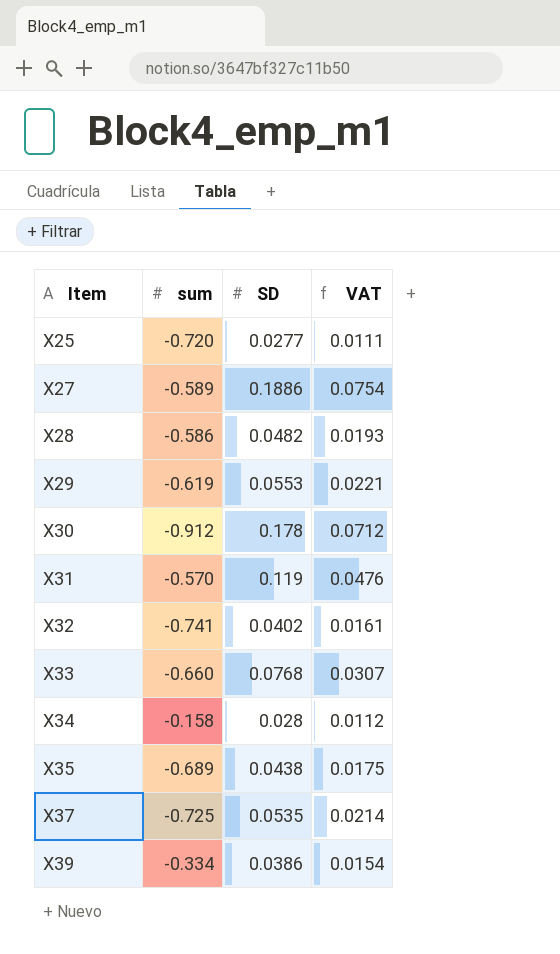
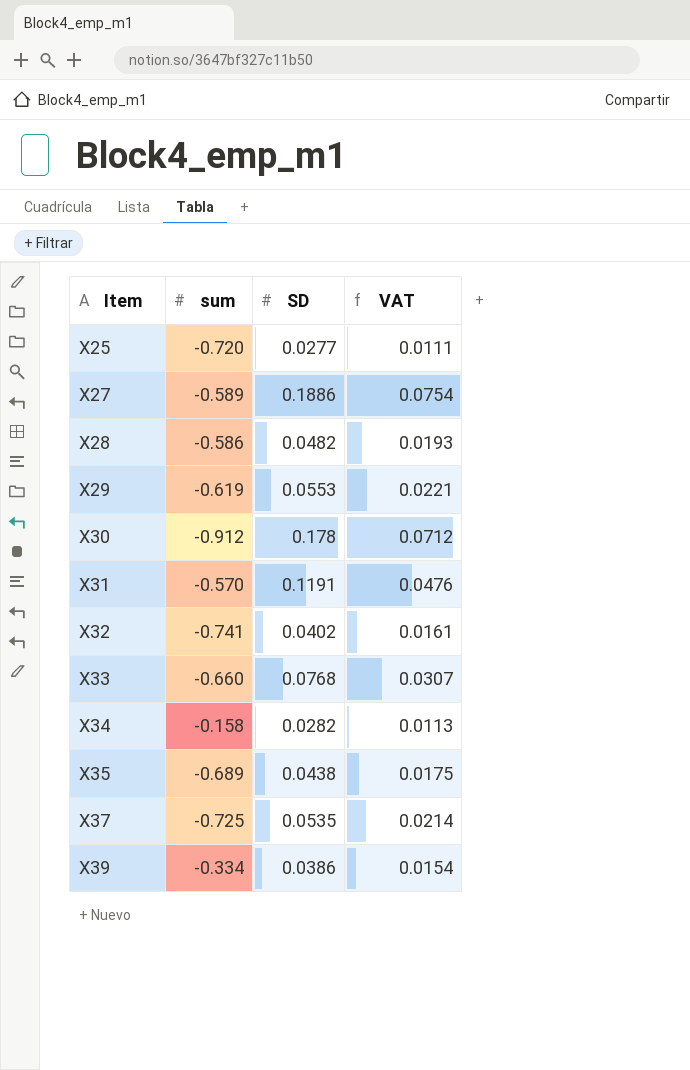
X31 | SD: 0.119 -> 0.1191
X34 | SD: 0.028 -> 0.0282
X34 | VAT: 0.0112 -> 0.0113

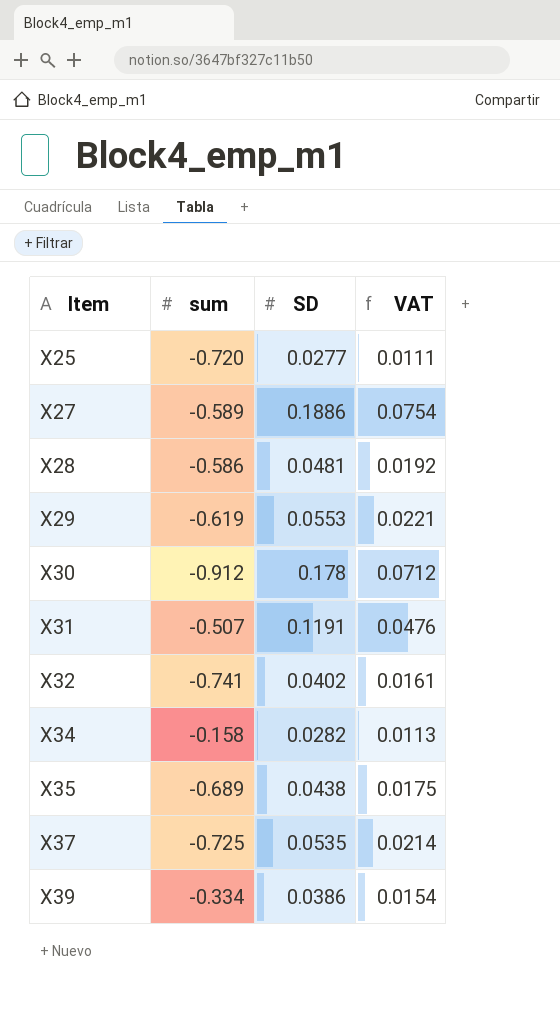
row X33: -0.660 | 0.0768 | 0.0307 -> none
X28 | SD: 0.0482 -> 0.0481
X28 | VAT: 0.0193 -> 0.0192
X31 | sum: -0.570 -> -0.507

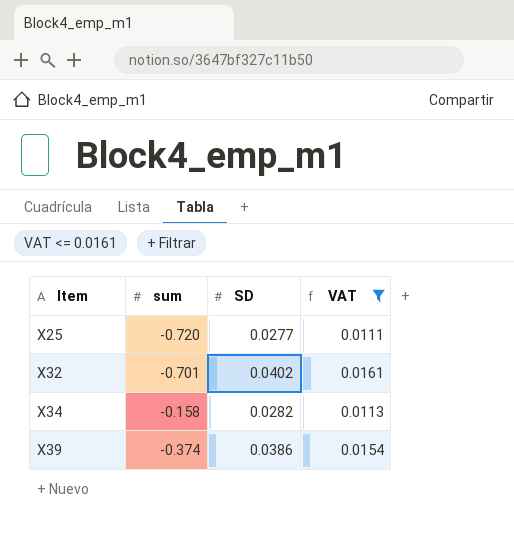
filter: none -> VAT <= 0.0161
X32 | sum: -0.741 -> -0.701
X39 | sum: -0.334 -> -0.374

